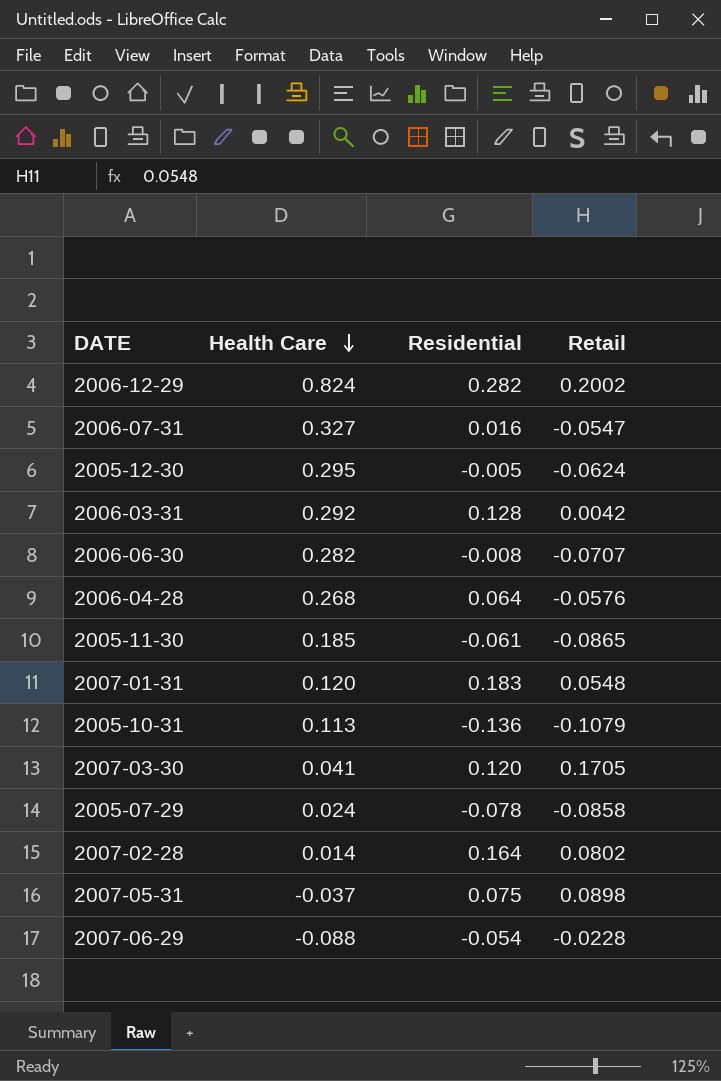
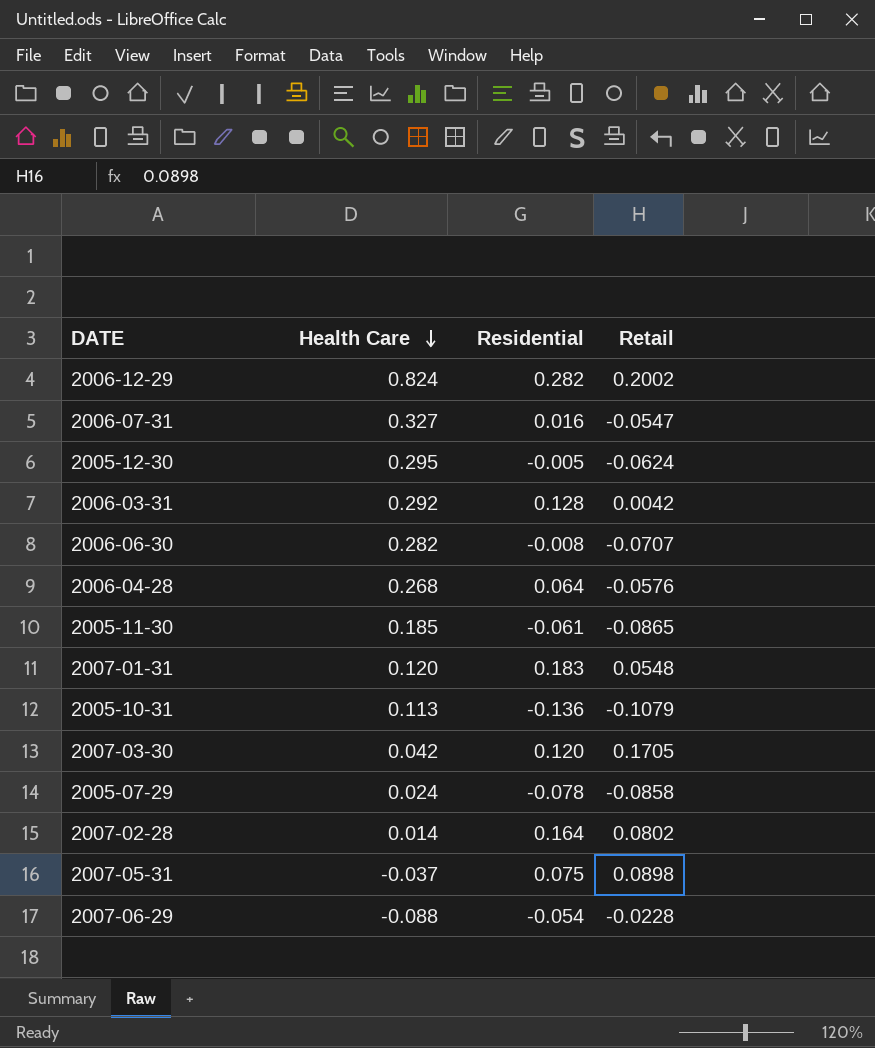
2007-03-30 | Health Care: 0.041 -> 0.042

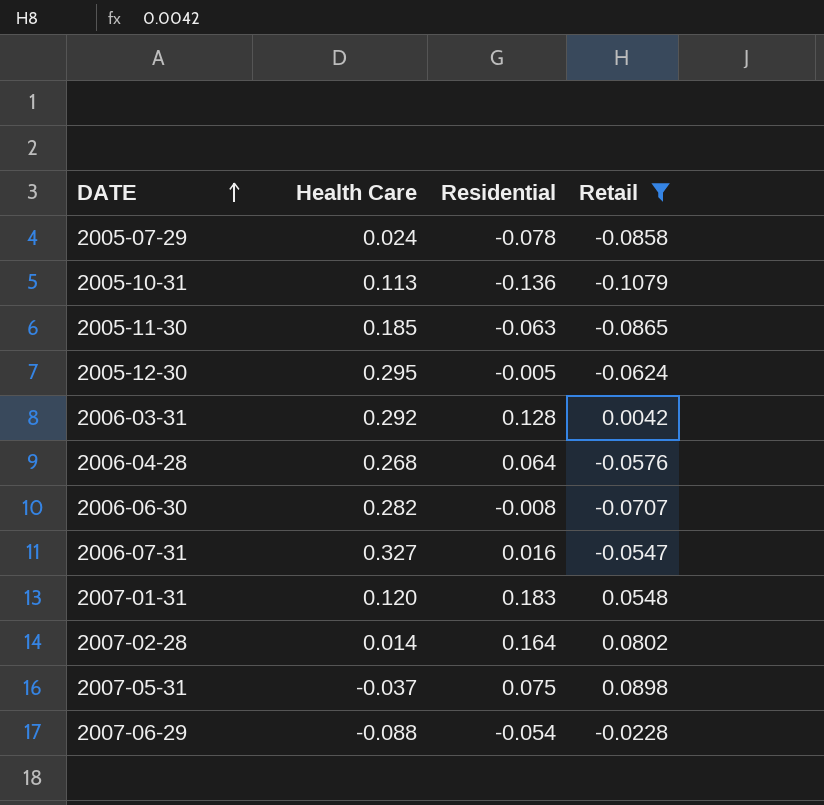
filter: none -> Retail <= 0.0898
row order: Health Care descending -> DATE ascending
2005-11-30 | Residential: -0.061 -> -0.063

